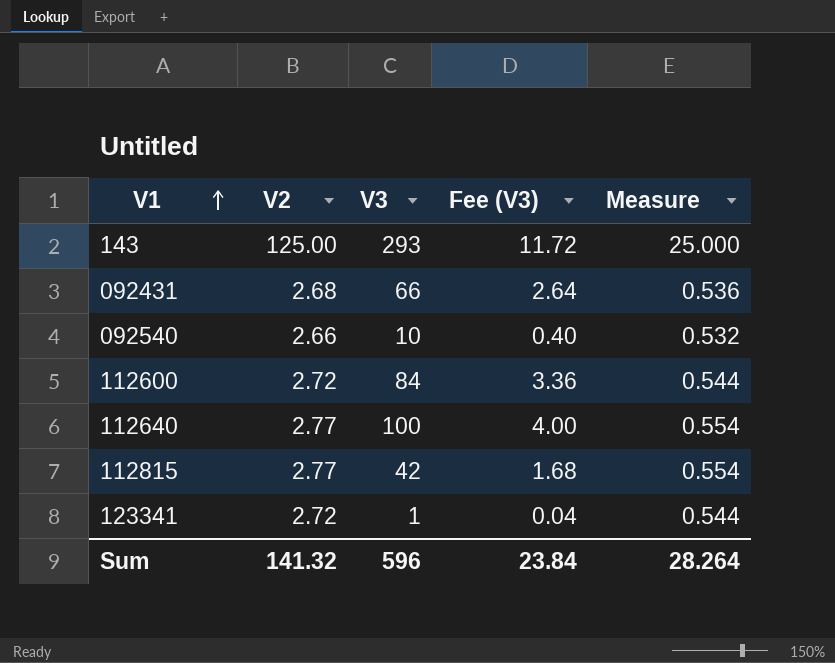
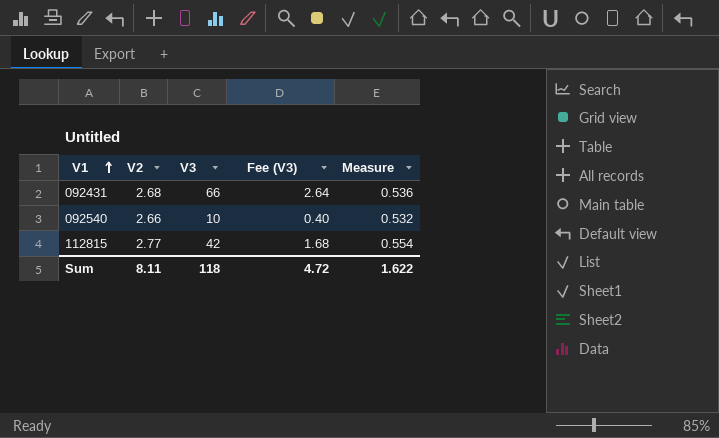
row 143: 125.00 | 293 | 11.72 | 25.000 -> none
row 112600: 2.72 | 84 | 3.36 | 0.544 -> none
row 112640: 2.77 | 100 | 4.00 | 0.554 -> none
row 123341: 2.72 | 1 | 0.04 | 0.544 -> none
Sum | V2: 141.32 -> 8.11
Sum | V3: 596 -> 118
Sum | Fee (V3): 23.84 -> 4.72
Sum | Measure: 28.264 -> 1.622

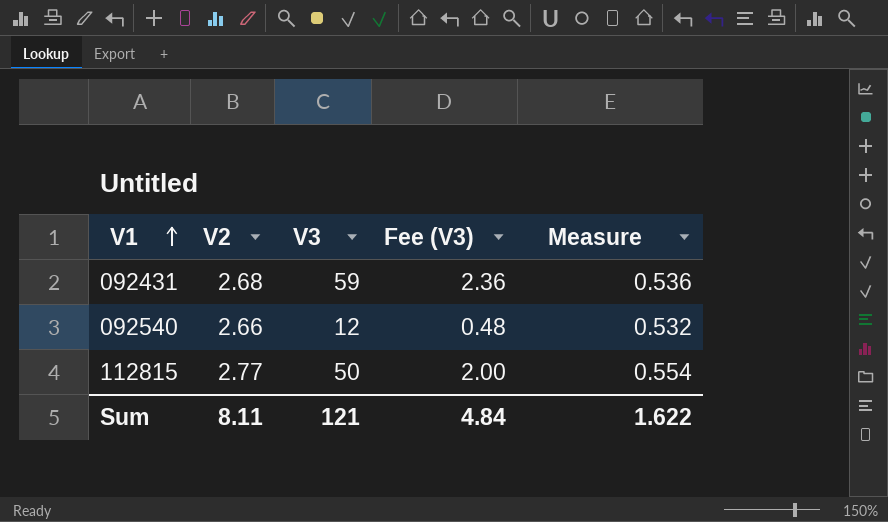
092431 | V3: 66 -> 59
092431 | Fee (V3): 2.64 -> 2.36
092540 | V3: 10 -> 12
092540 | Fee (V3): 0.40 -> 0.48
112815 | V3: 42 -> 50
112815 | Fee (V3): 1.68 -> 2.00
Sum | V3: 118 -> 121
Sum | Fee (V3): 4.72 -> 4.84

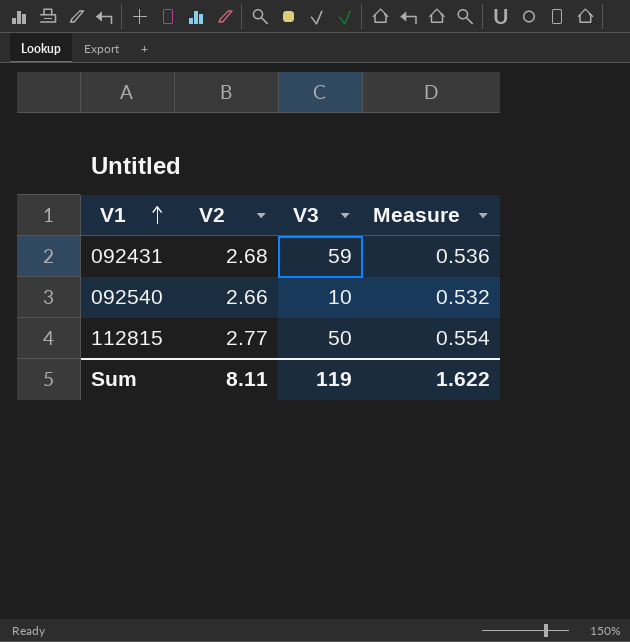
column Fee (V3) | formula: [V3] * 0.04 -> none
092540 | V3: 12 -> 10
Sum | V3: 121 -> 119

